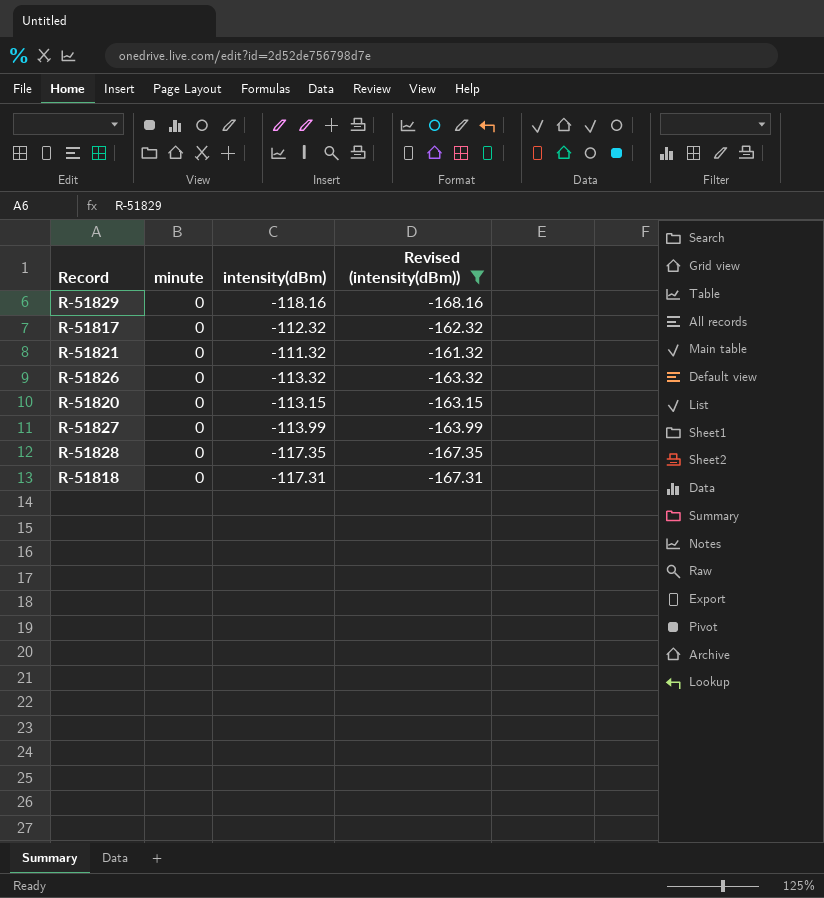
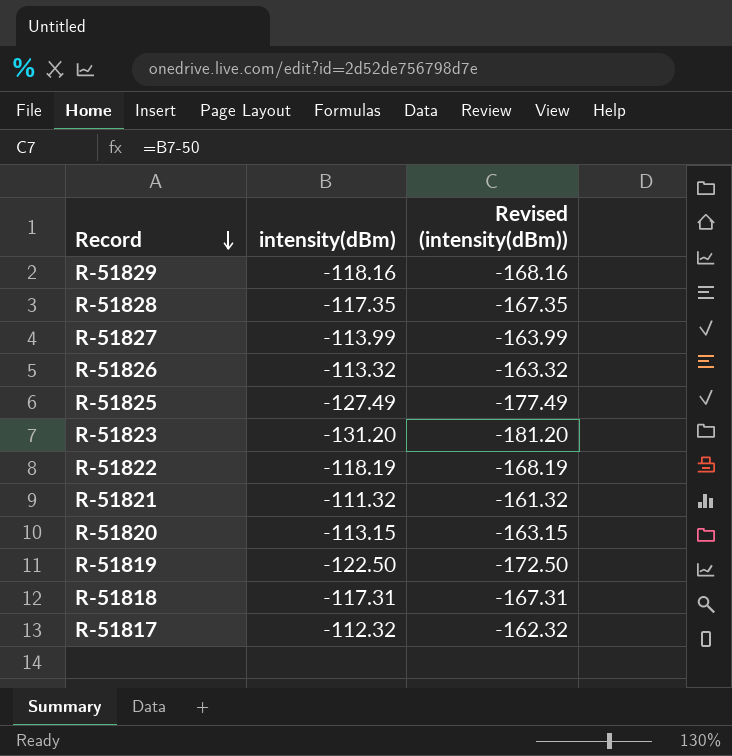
filter: Revised (intensity(dBm)) >= -168.16 -> none
row order: none -> Record descending
column minute | position: 2 -> none

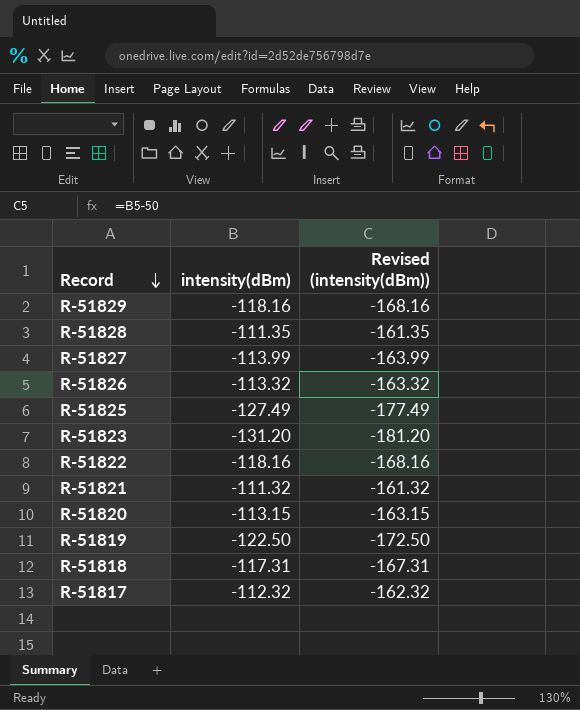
R-51828 | intensity(dBm): -117.35 -> -111.35
R-51828 | Revised (intensity(dBm)): -167.35 -> -161.35
R-51822 | intensity(dBm): -118.19 -> -118.16
R-51822 | Revised (intensity(dBm)): -168.19 -> -168.16

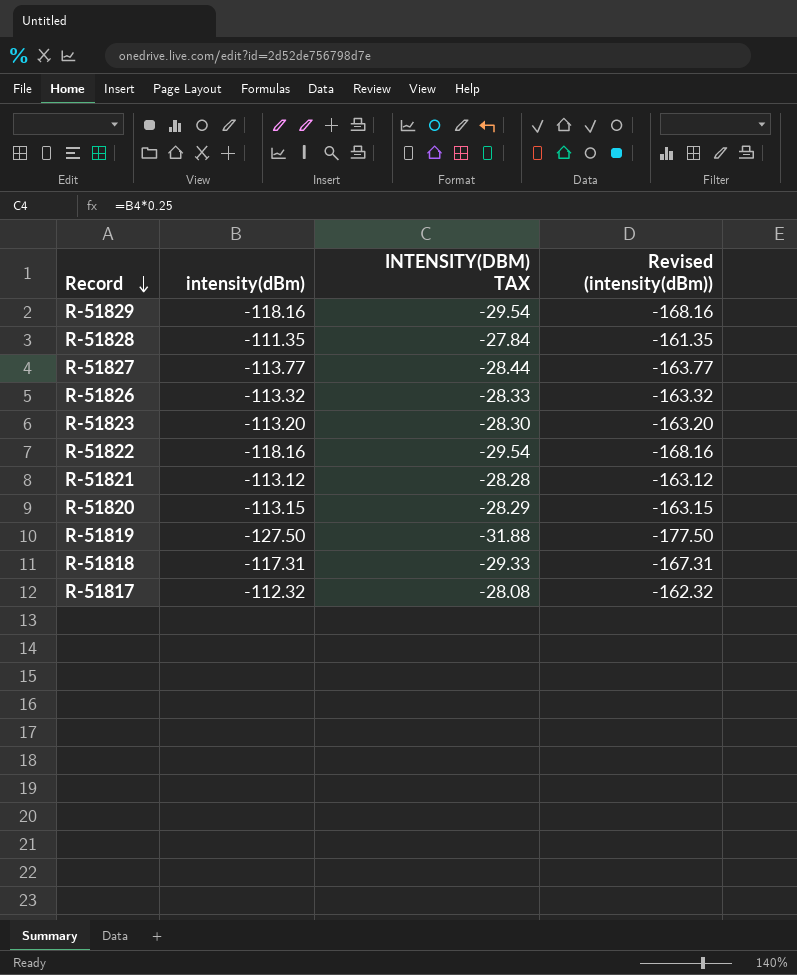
column INTENSITY(DBM) TAX | formula: none -> [intensity(dBm)] * 0.25
row R-51825: -127.49 | -177.49 -> none
R-51827 | intensity(dBm): -113.99 -> -113.77
R-51827 | Revised (intensity(dBm)): -163.99 -> -163.77
R-51823 | intensity(dBm): -131.20 -> -113.20
R-51823 | Revised (intensity(dBm)): -181.20 -> -163.20
R-51821 | intensity(dBm): -111.32 -> -113.12
R-51821 | Revised (intensity(dBm)): -161.32 -> -163.12
R-51819 | intensity(dBm): -122.50 -> -127.50
R-51819 | Revised (intensity(dBm)): -172.50 -> -177.50

